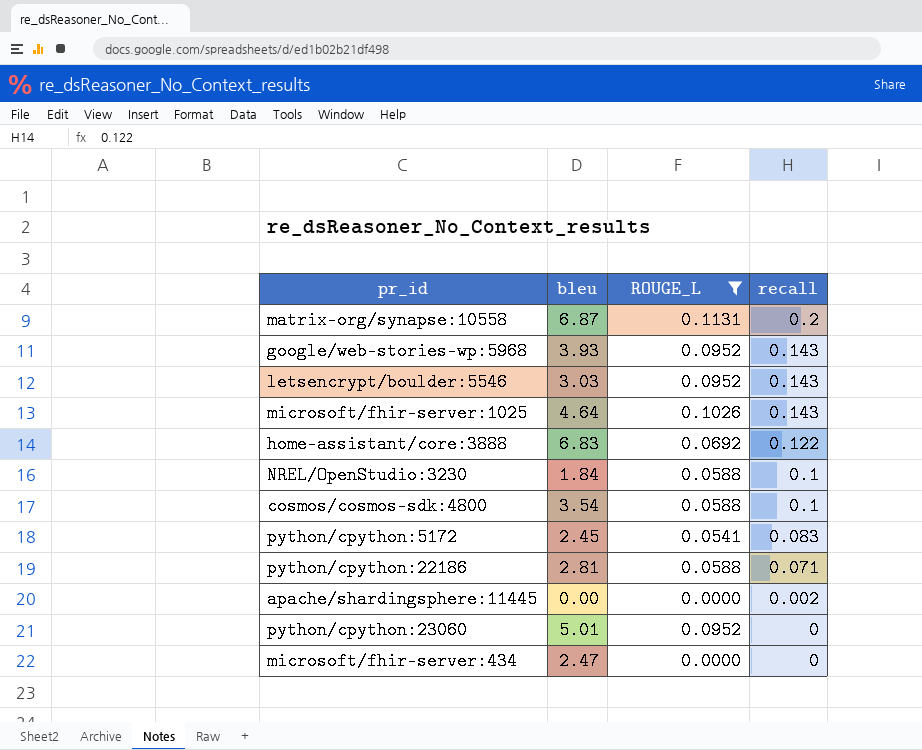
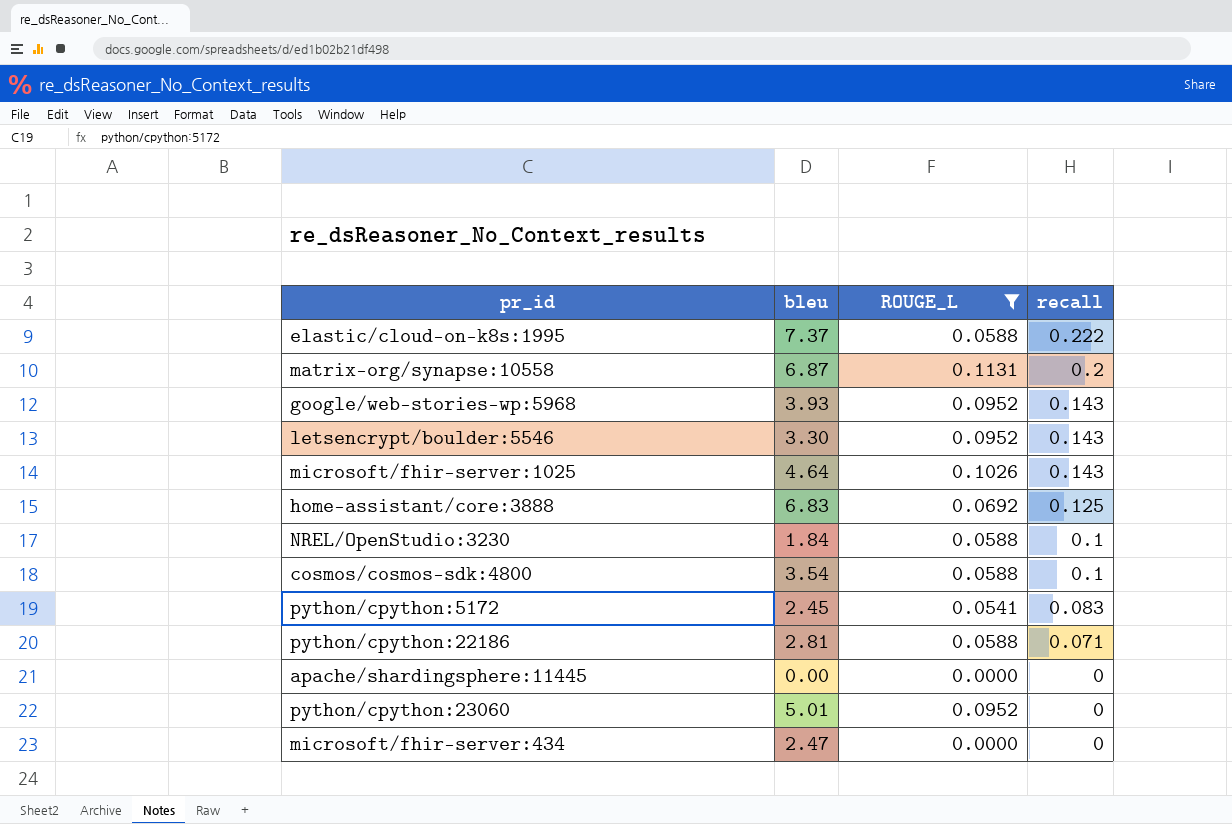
row elastic/cloud-on-k8s:1995: none -> 7.37 | 0.0588 | 0.222
letsencrypt/boulder:5546 | bleu: 3.03 -> 3.30
home-assistant/core:3888 | recall: 0.122 -> 0.125
apache/shardingsphere:11445 | recall: 0.002 -> 0

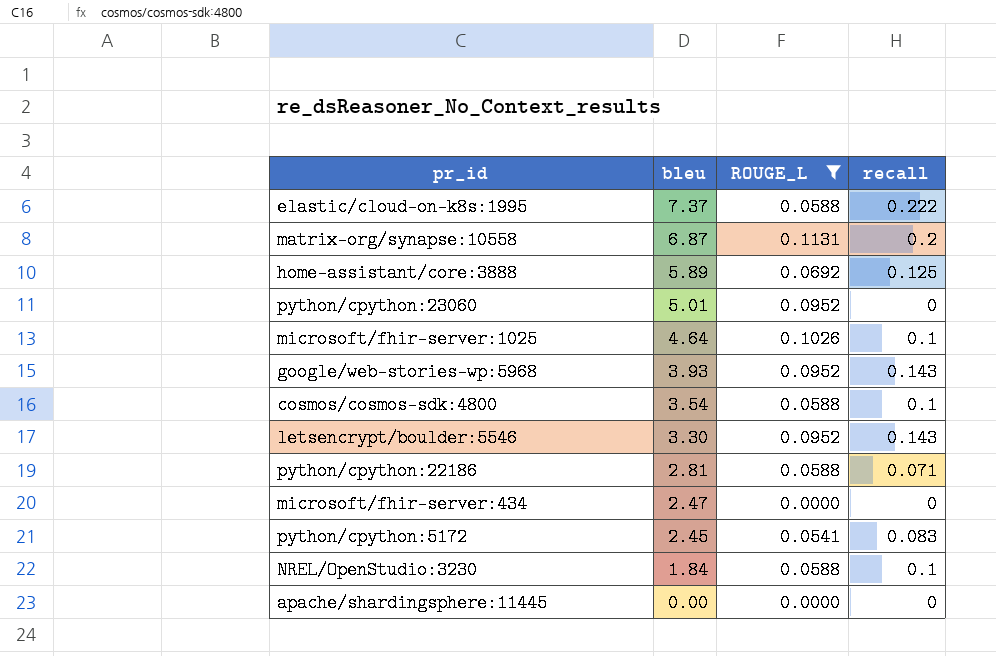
row order: recall descending -> bleu descending
home-assistant/core:3888 | bleu: 6.83 -> 5.89
microsoft/fhir-server:1025 | recall: 0.143 -> 0.1

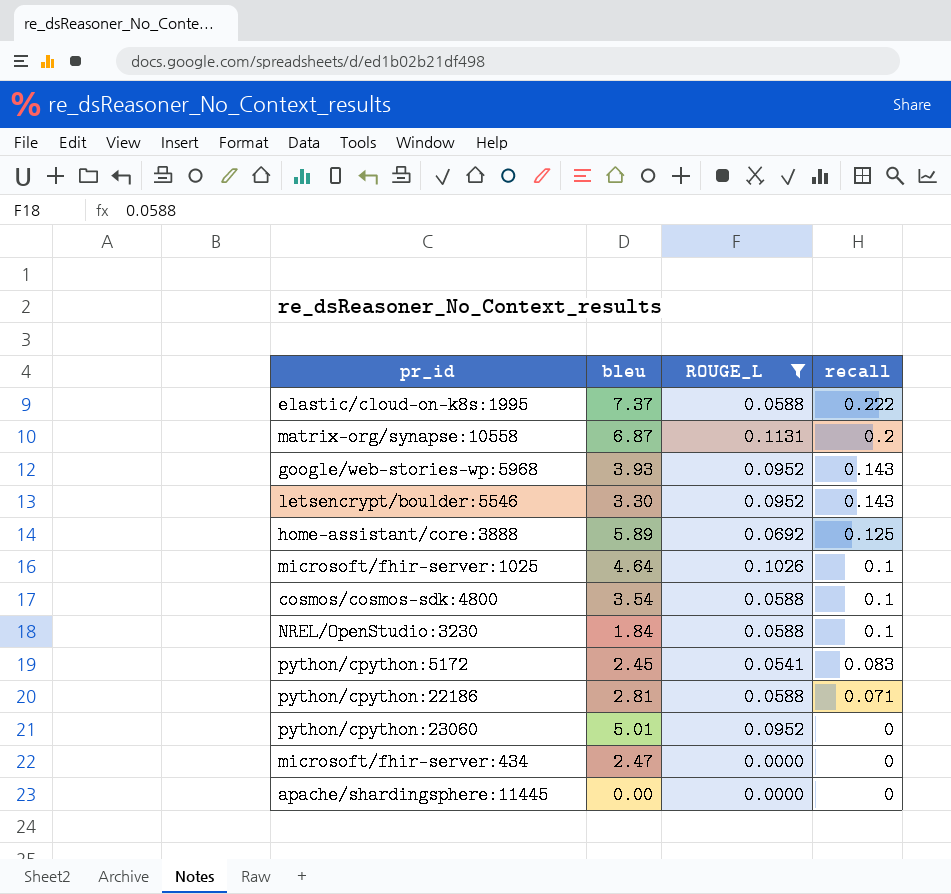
row order: bleu descending -> recall descending

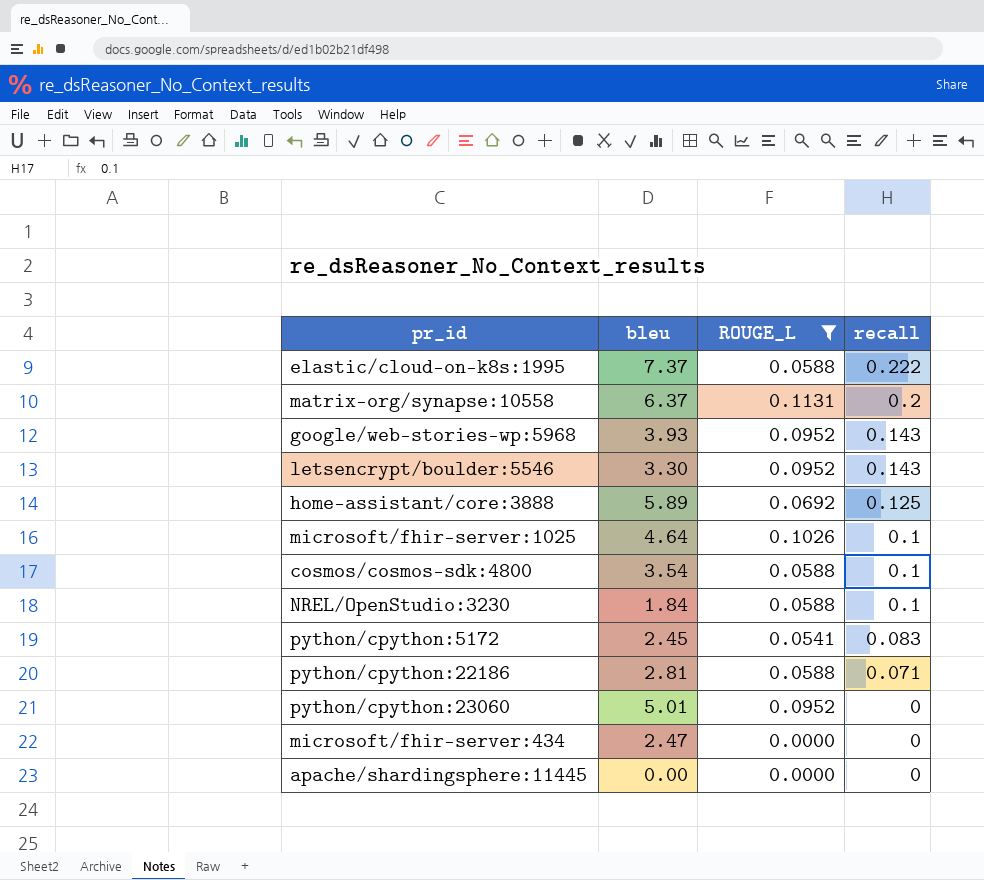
matrix-org/synapse:10558 | bleu: 6.87 -> 6.37

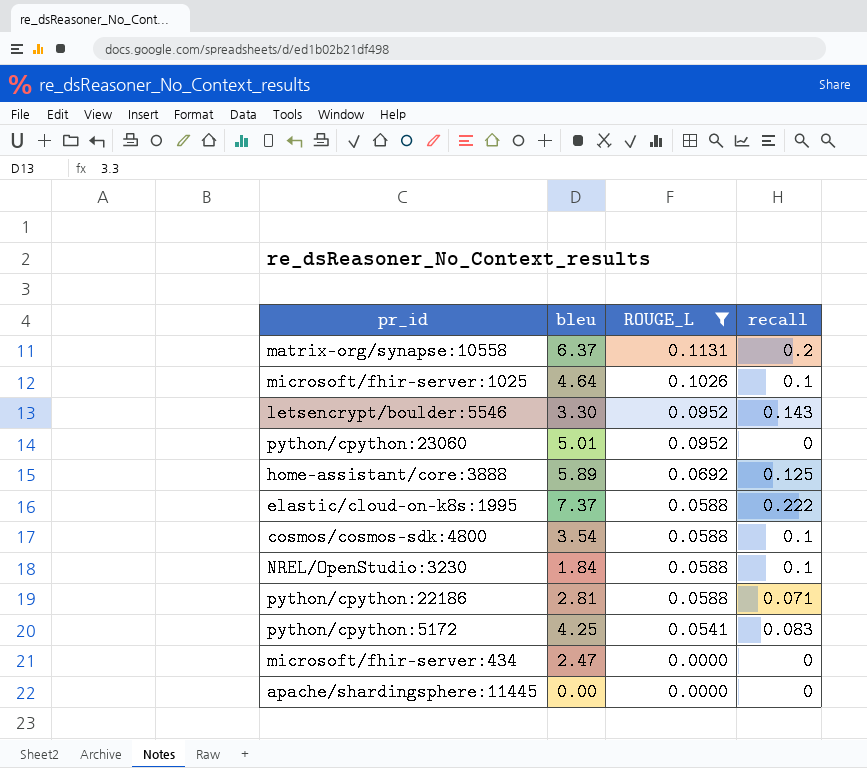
row order: recall descending -> ROUGE_L descending
row google/web-stories-wp:5968: 3.93 | 0.0952 | 0.143 -> none
python/cpython:5172 | bleu: 2.45 -> 4.25

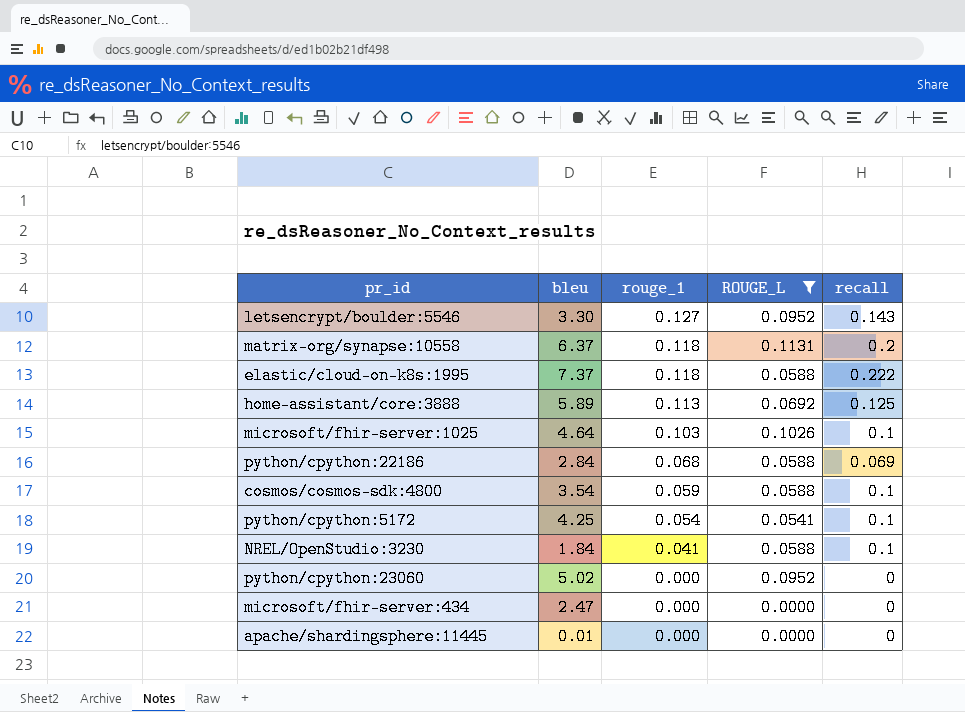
row order: ROUGE_L descending -> rouge_1 descending
column rouge_1 | position: none -> 3
python/cpython:22186 | bleu: 2.81 -> 2.84
python/cpython:22186 | recall: 0.071 -> 0.069
python/cpython:5172 | recall: 0.083 -> 0.1
python/cpython:23060 | bleu: 5.01 -> 5.02
apache/shardingsphere:11445 | bleu: 0.00 -> 0.01

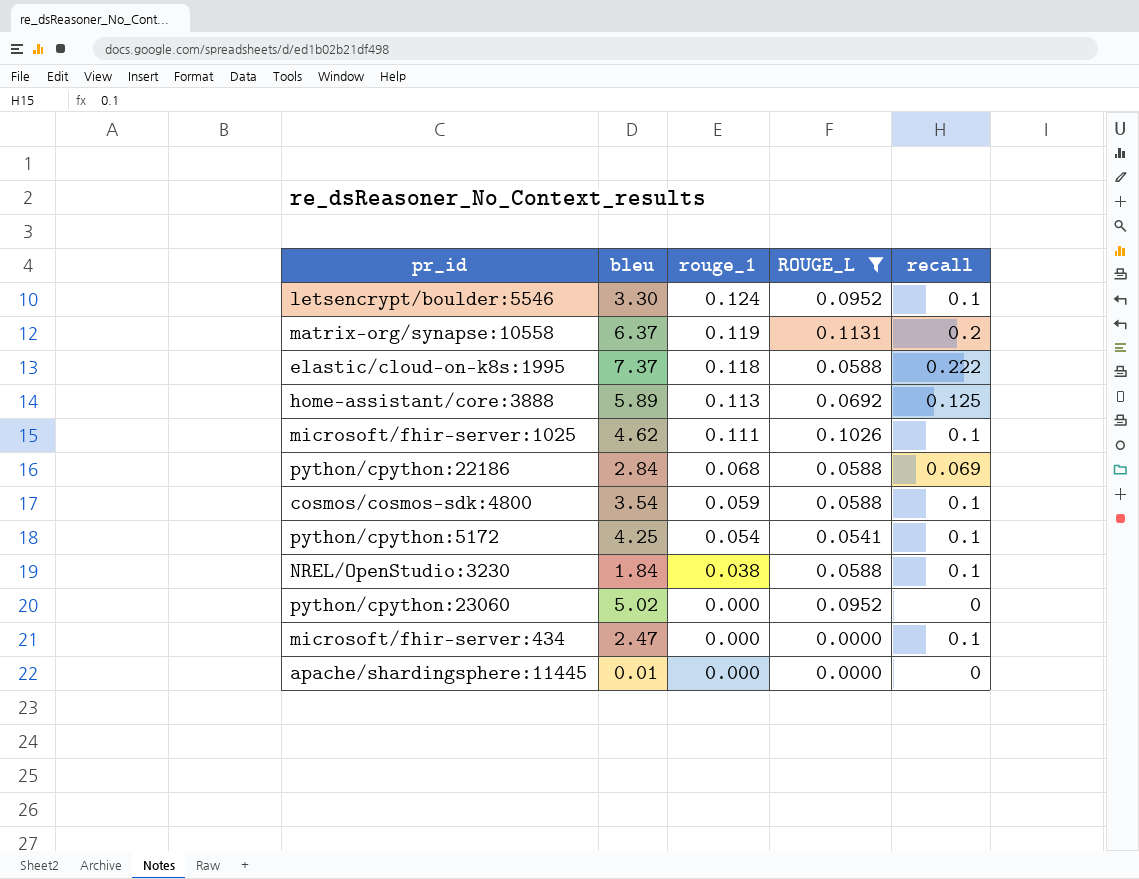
letsencrypt/boulder:5546 | rouge_1: 0.127 -> 0.124
letsencrypt/boulder:5546 | recall: 0.143 -> 0.1
matrix-org/synapse:10558 | rouge_1: 0.118 -> 0.119
microsoft/fhir-server:1025 | bleu: 4.64 -> 4.62
microsoft/fhir-server:1025 | rouge_1: 0.103 -> 0.111
NREL/OpenStudio:3230 | rouge_1: 0.041 -> 0.038
microsoft/fhir-server:434 | recall: 0 -> 0.1

